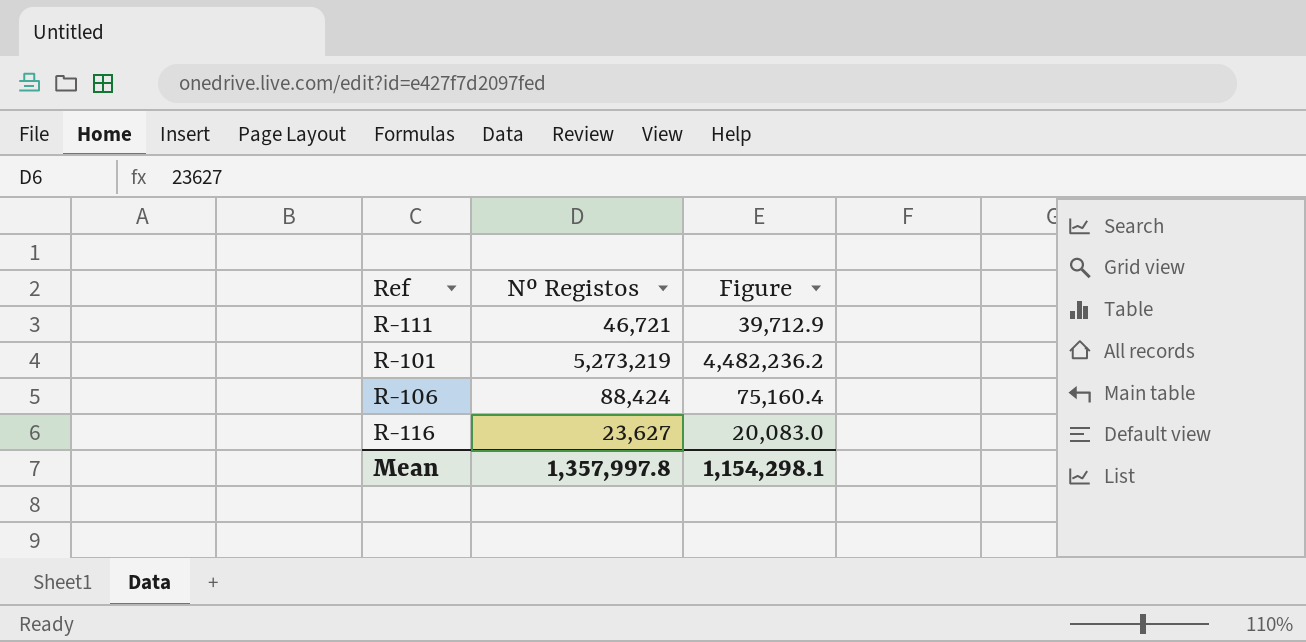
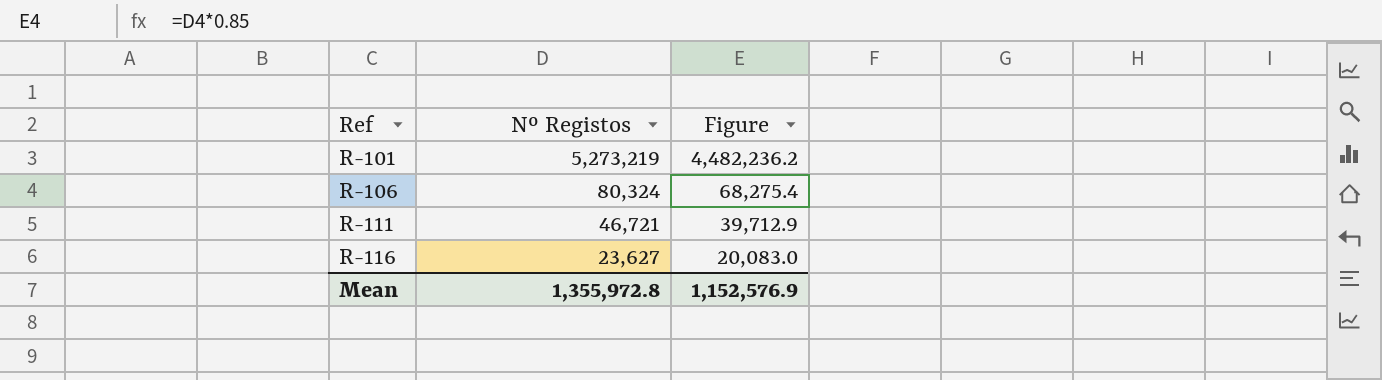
row order: none -> Ref ascending
R-106 | Nº Registos: 88,424 -> 80,324
R-106 | Figure: 75,160.4 -> 68,275.4
Mean | Nº Registos: 1,357,997.8 -> 1,355,972.8
Mean | Figure: 1,154,298.1 -> 1,152,576.9

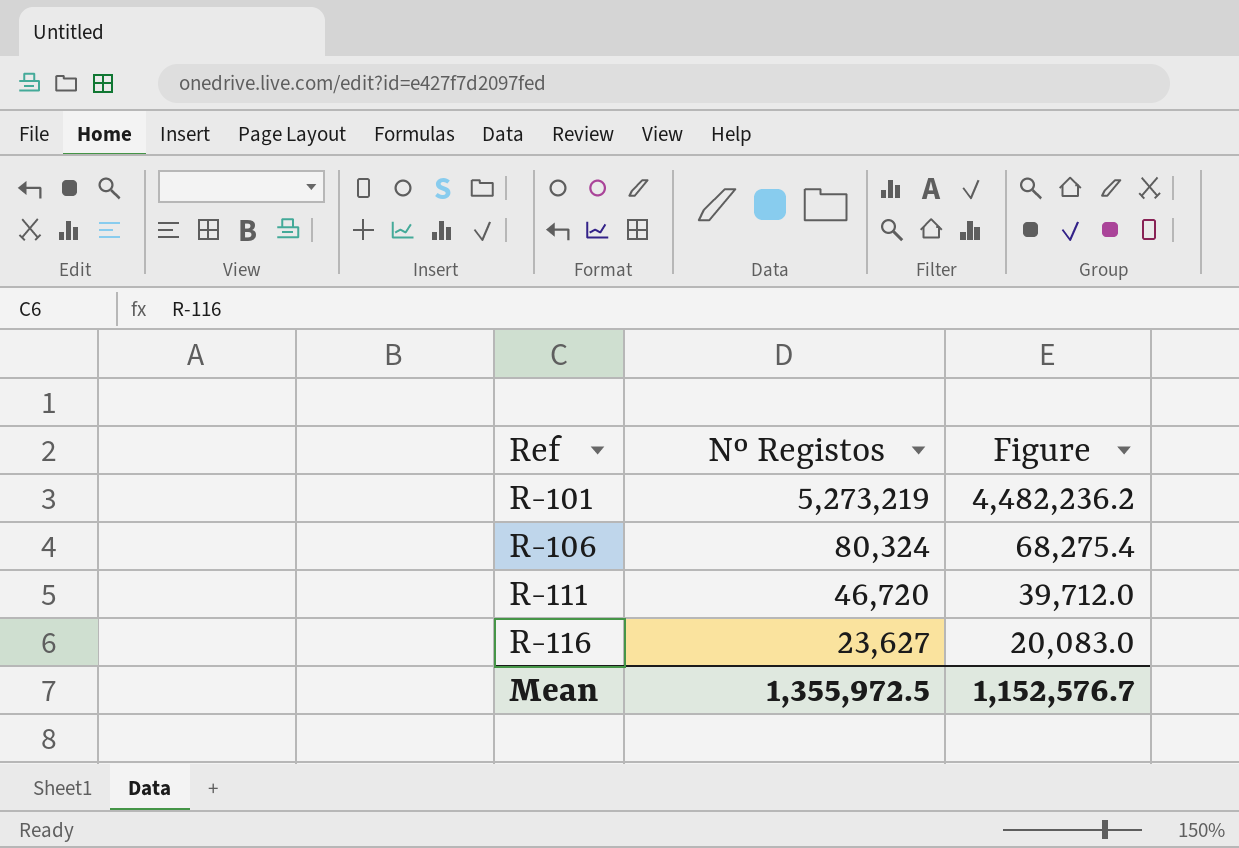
R-111 | Nº Registos: 46,721 -> 46,720
R-111 | Figure: 39,712.9 -> 39,712.0
Mean | Nº Registos: 1,355,972.8 -> 1,355,972.5
Mean | Figure: 1,152,576.9 -> 1,152,576.7

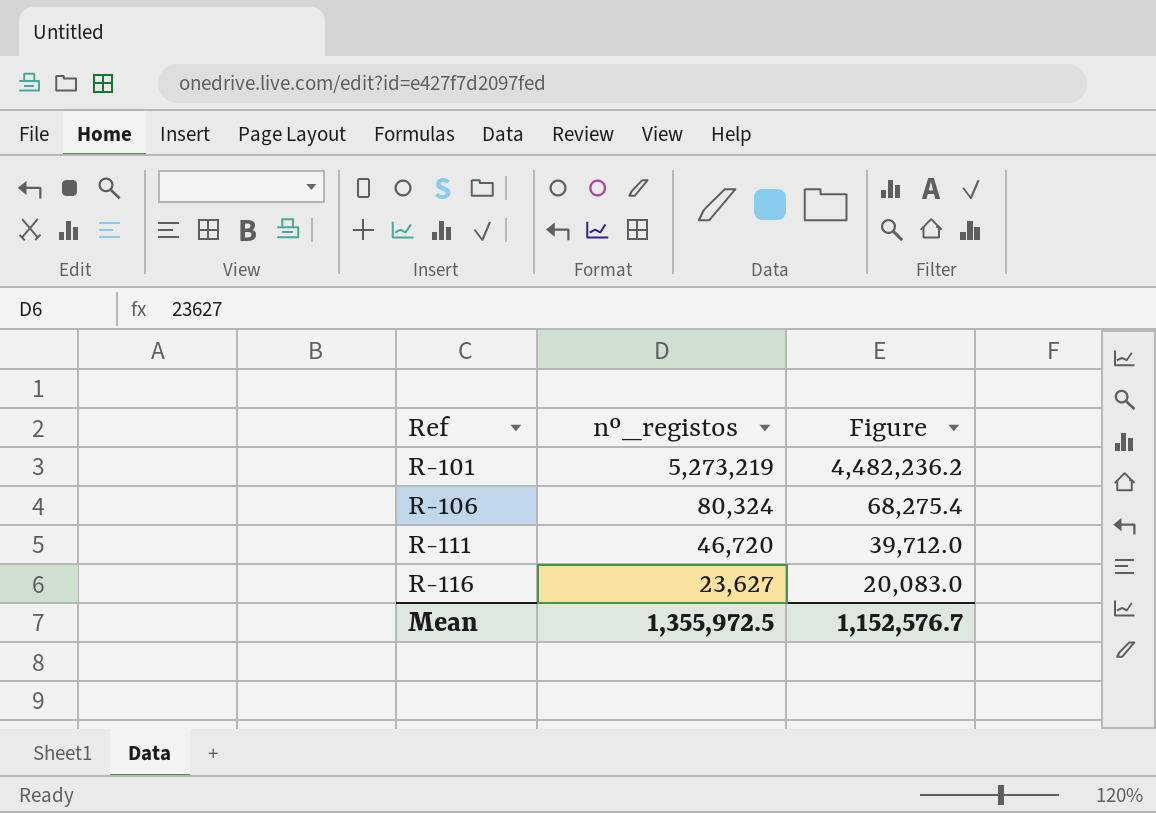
column name: Nº Registos -> nº_registos

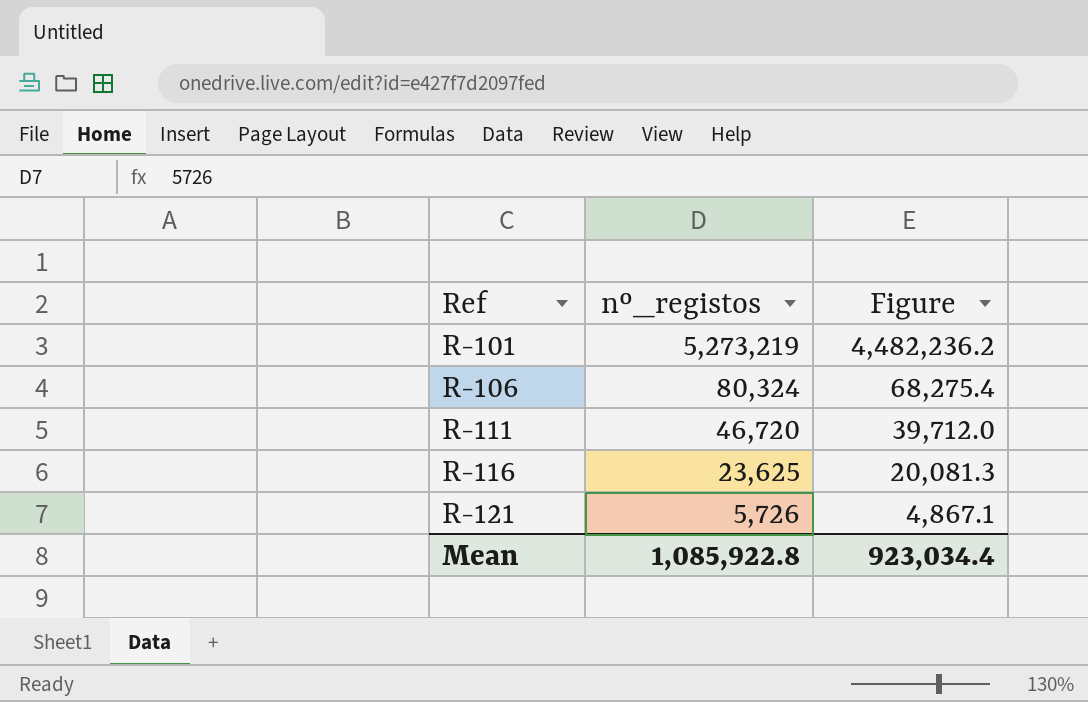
R-116 | nº_registos: 23,627 -> 23,625
R-116 | Figure: 20,083.0 -> 20,081.3
row R-121: none -> 5,726 | 4,867.1
Mean | nº_registos: 1,355,972.5 -> 1,085,922.8
Mean | Figure: 1,152,576.7 -> 923,034.4

